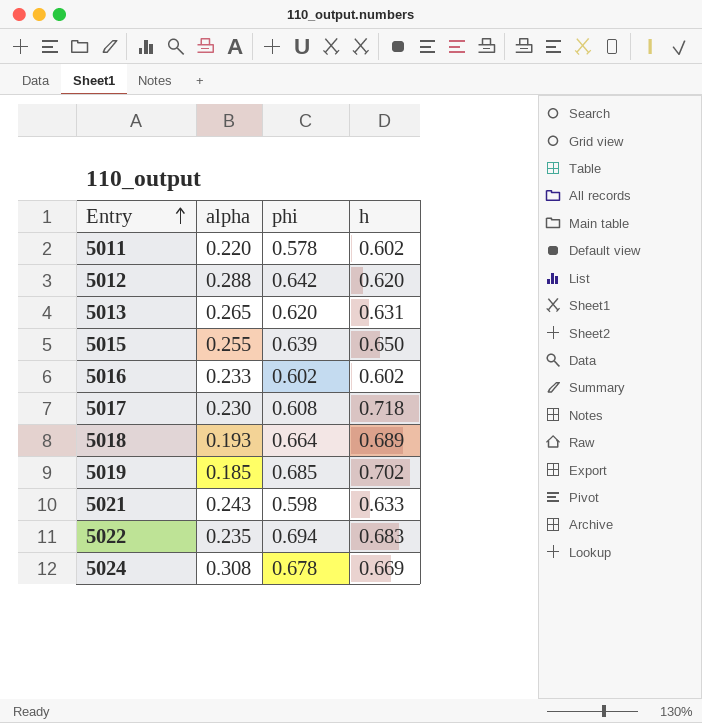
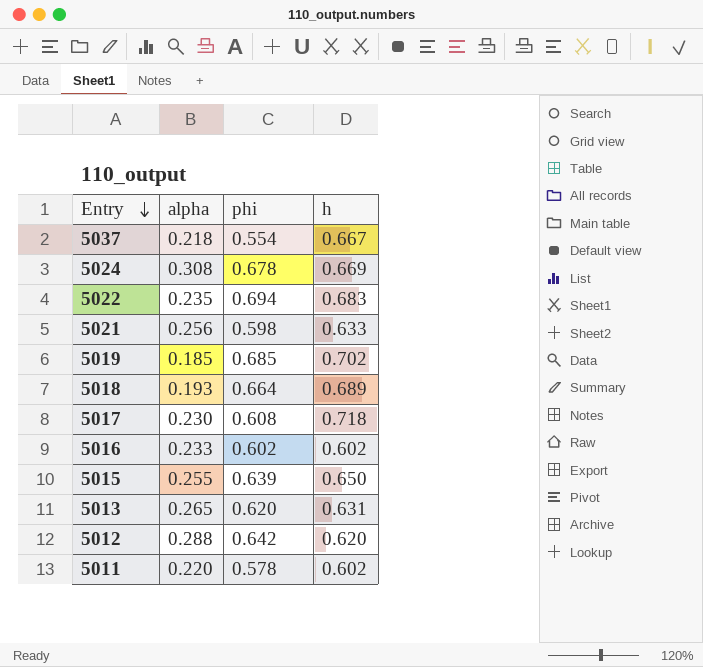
row order: Entry ascending -> Entry descending
row 5037: none -> 0.218 | 0.554 | 0.667
5021 | alpha: 0.243 -> 0.256

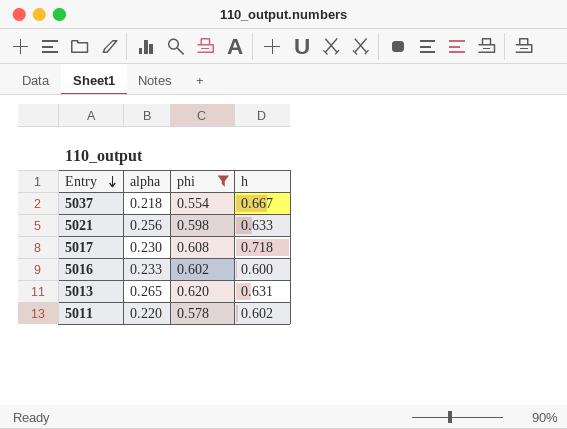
filter: none -> phi <= 0.620
5016 | h: 0.602 -> 0.600

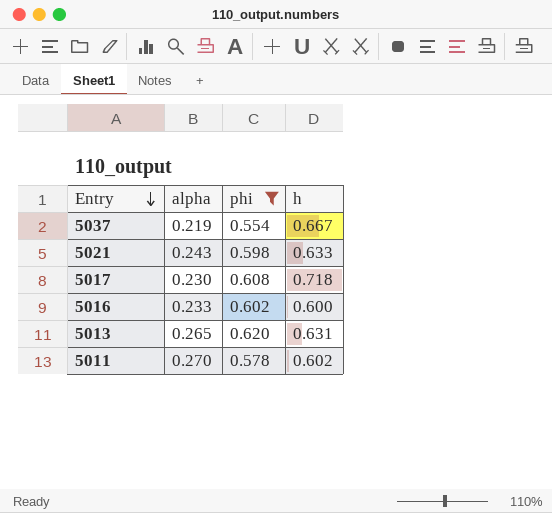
5037 | alpha: 0.218 -> 0.219
5021 | alpha: 0.256 -> 0.243
5011 | alpha: 0.220 -> 0.270

